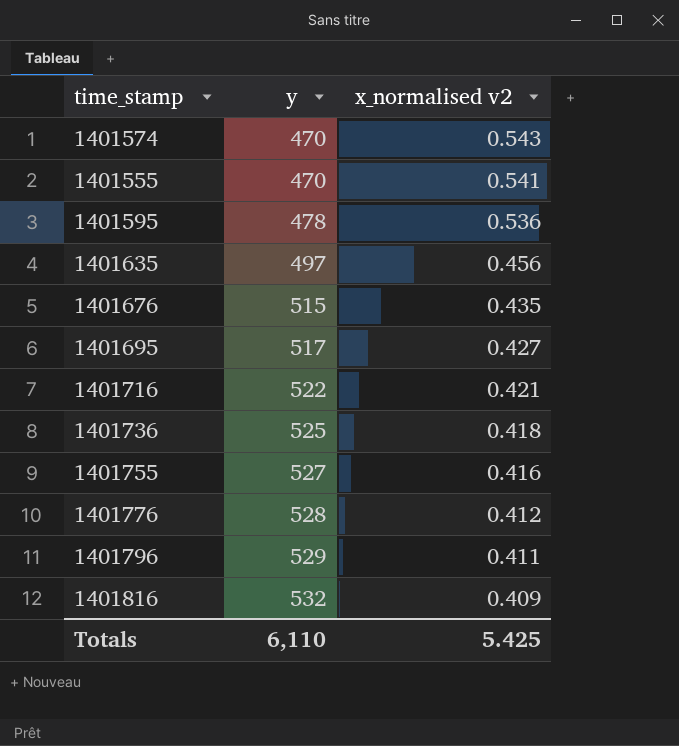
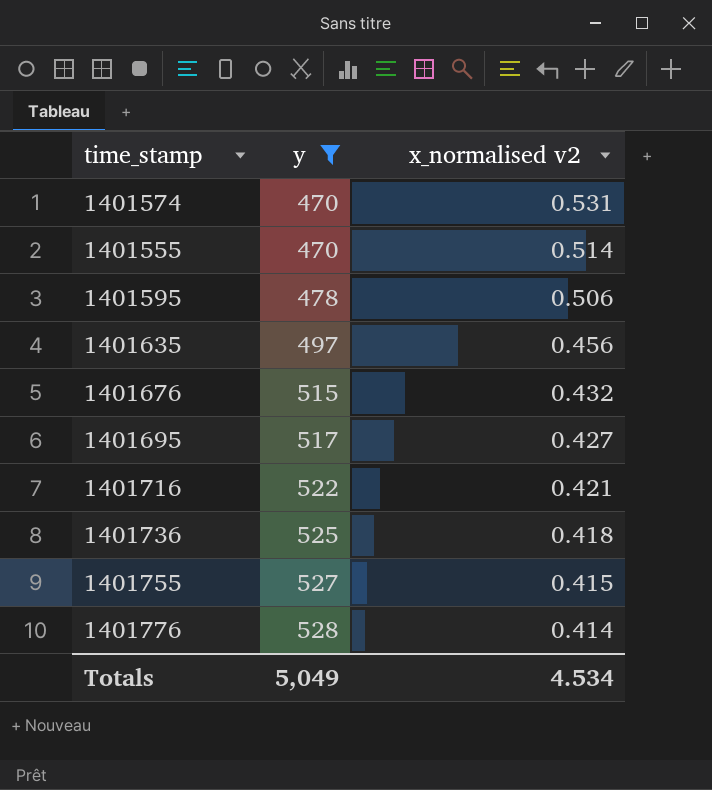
filter: none -> y <= 528
1401574 | x_normalised v2: 0.543 -> 0.531
1401555 | x_normalised v2: 0.541 -> 0.514
1401595 | x_normalised v2: 0.536 -> 0.506
1401676 | x_normalised v2: 0.435 -> 0.432
1401755 | x_normalised v2: 0.416 -> 0.415
1401776 | x_normalised v2: 0.412 -> 0.414
Totals | y: 6,110 -> 5,049
Totals | x_normalised v2: 5.425 -> 4.534

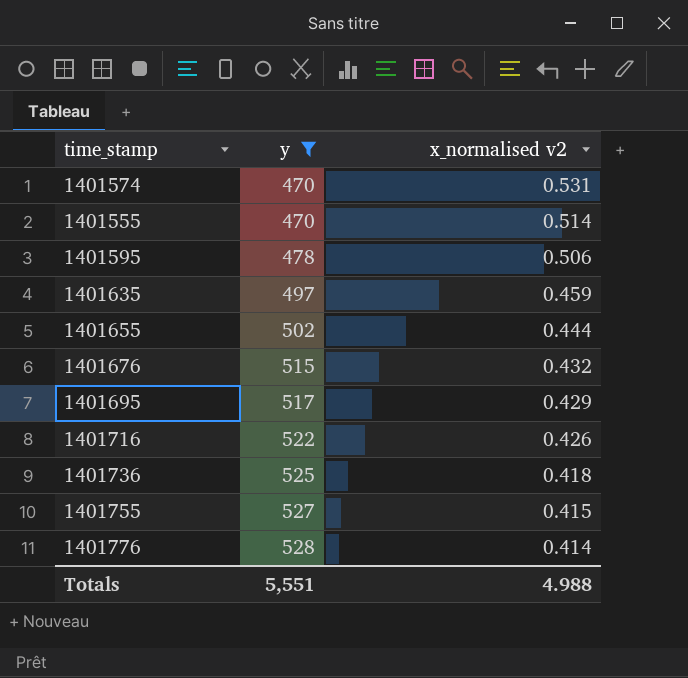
1401635 | x_normalised v2: 0.456 -> 0.459
row 1401655: none -> 502 | 0.444
1401695 | x_normalised v2: 0.427 -> 0.429
1401716 | x_normalised v2: 0.421 -> 0.426
Totals | y: 5,049 -> 5,551
Totals | x_normalised v2: 4.534 -> 4.988

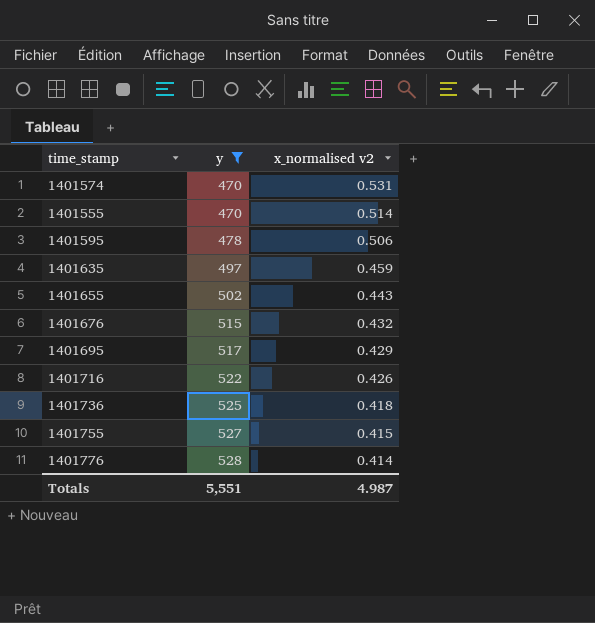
1401655 | x_normalised v2: 0.444 -> 0.443
Totals | x_normalised v2: 4.988 -> 4.987

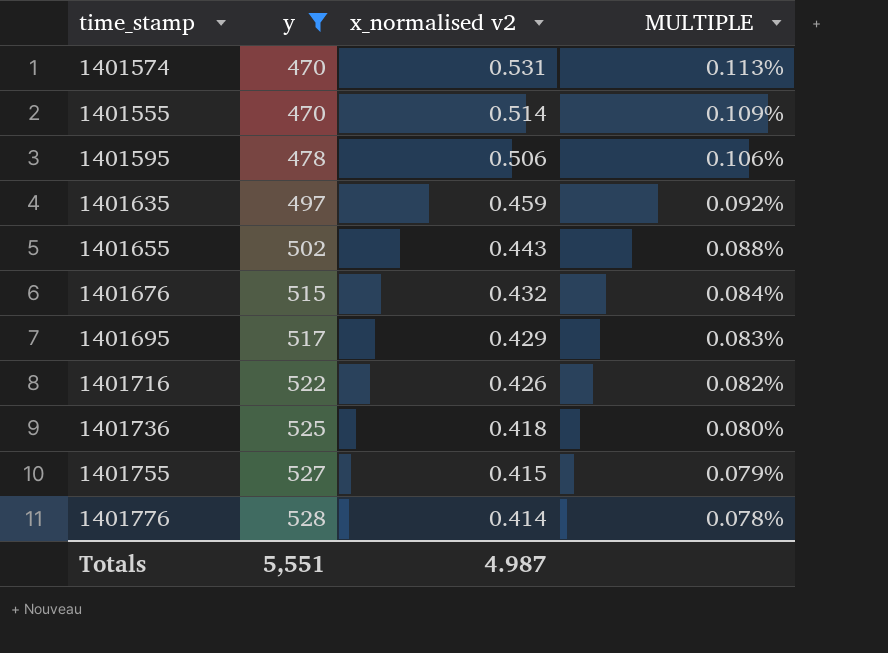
column MULTIPLE | formula: none -> [x_normalised v2] / [y]

